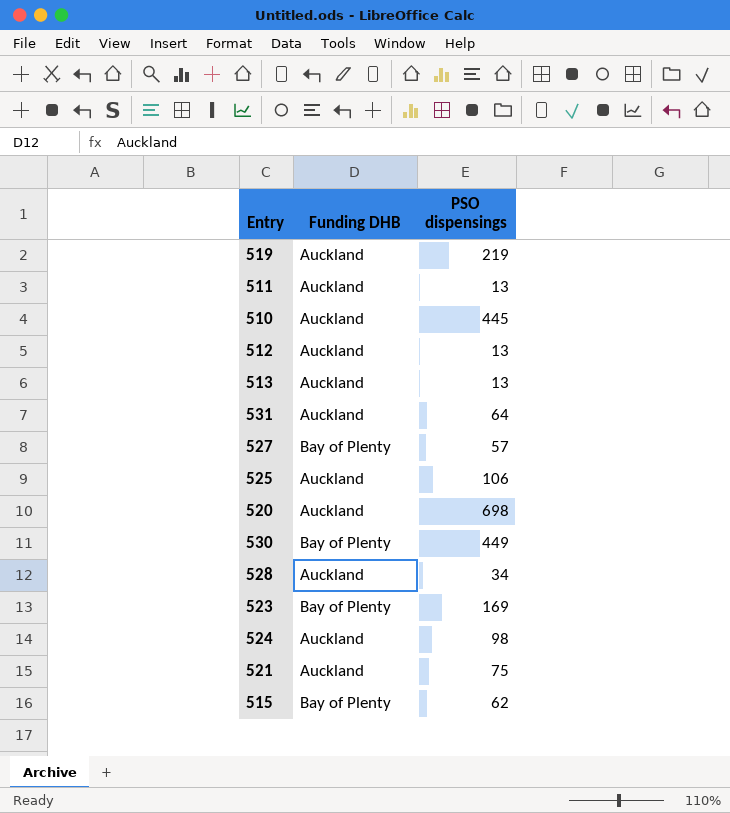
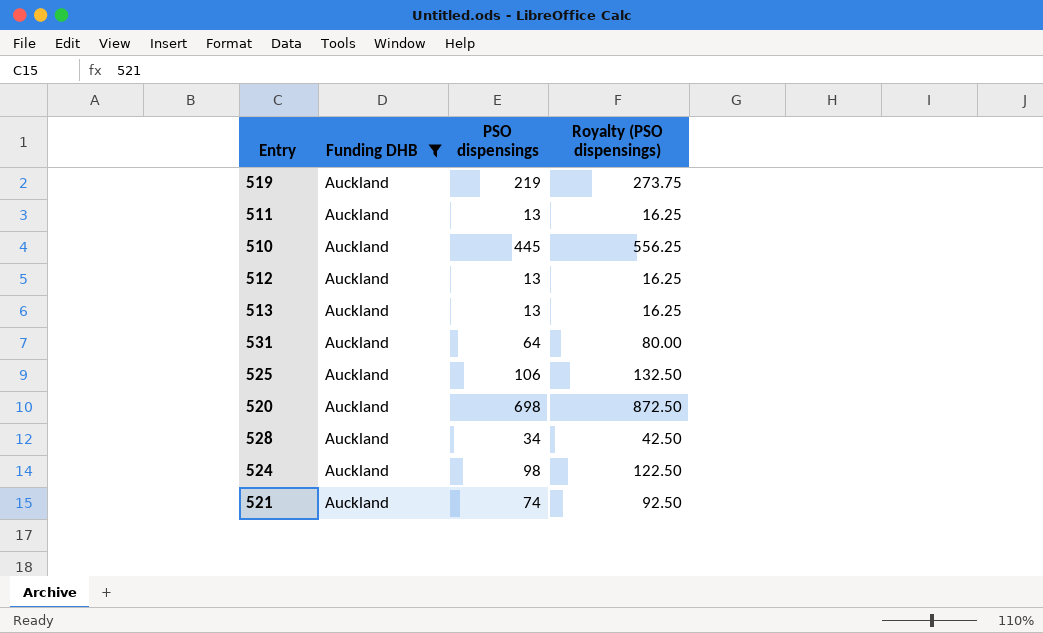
filter: none -> Funding DHB = Auckland
column Royalty (PSO dispensings) | formula: none -> [PSO dispensings] * 1.25
521 | PSO dispensings: 75 -> 74

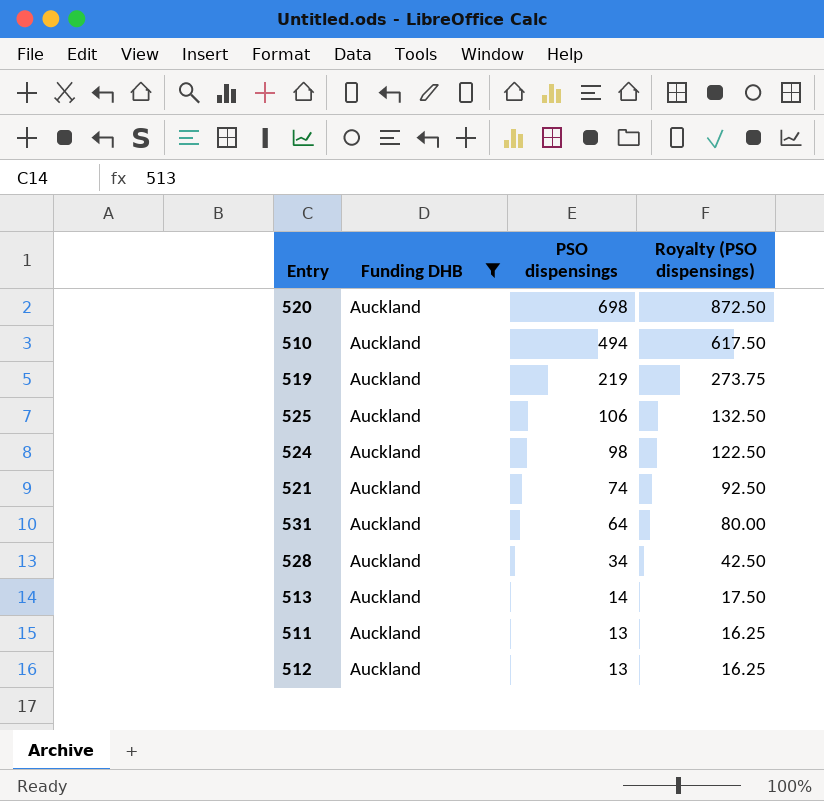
row order: none -> PSO dispensings descending
510 | PSO dispensings: 445 -> 494
510 | Royalty (PSO dispensings): 556.25 -> 617.50
513 | PSO dispensings: 13 -> 14
513 | Royalty (PSO dispensings): 16.25 -> 17.50

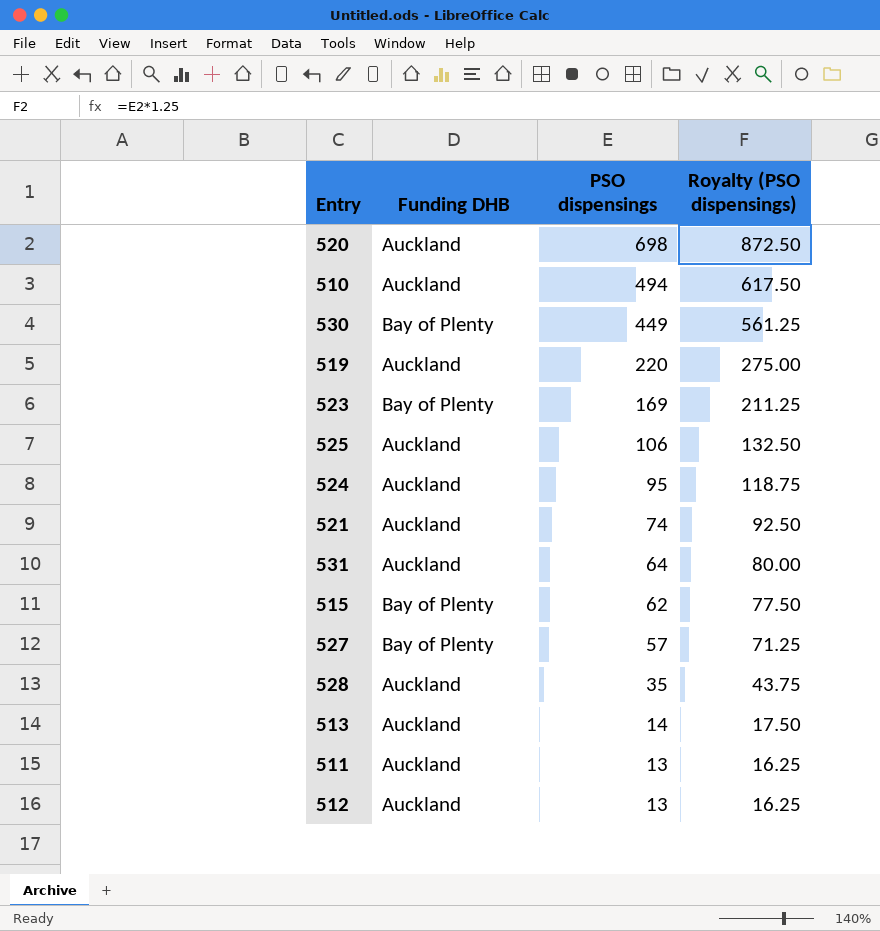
filter: Funding DHB = Auckland -> none
519 | PSO dispensings: 219 -> 220
519 | Royalty (PSO dispensings): 273.75 -> 275.00
524 | PSO dispensings: 98 -> 95
524 | Royalty (PSO dispensings): 122.50 -> 118.75
528 | PSO dispensings: 34 -> 35
528 | Royalty (PSO dispensings): 42.50 -> 43.75

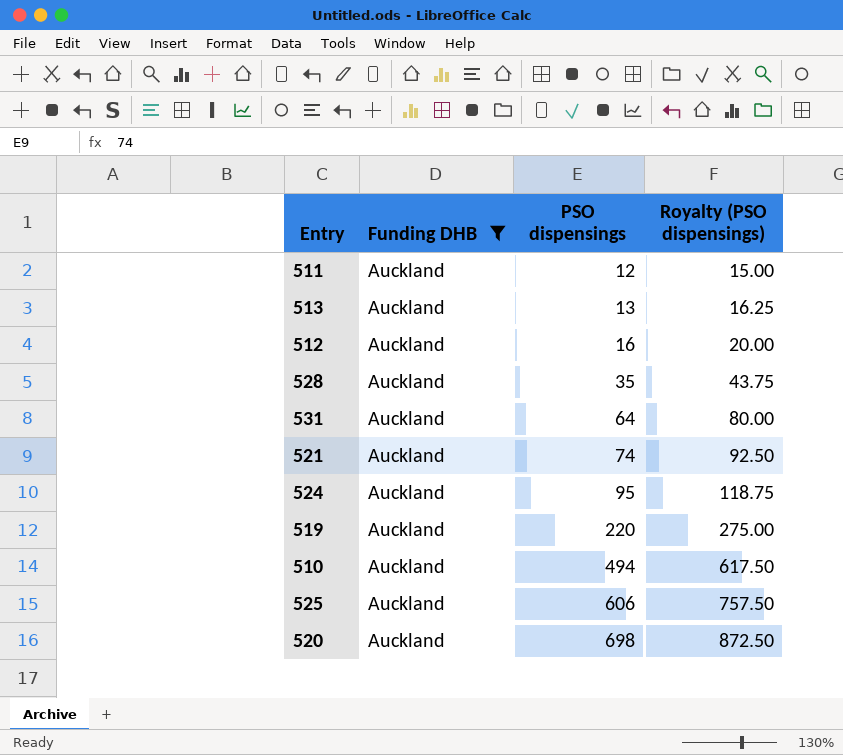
filter: none -> Funding DHB = Auckland
row order: PSO dispensings descending -> PSO dispensings ascending
511 | PSO dispensings: 13 -> 12
511 | Royalty (PSO dispensings): 16.25 -> 15.00
513 | PSO dispensings: 14 -> 13
513 | Royalty (PSO dispensings): 17.50 -> 16.25
512 | PSO dispensings: 13 -> 16
512 | Royalty (PSO dispensings): 16.25 -> 20.00
525 | PSO dispensings: 106 -> 606
525 | Royalty (PSO dispensings): 132.50 -> 757.50

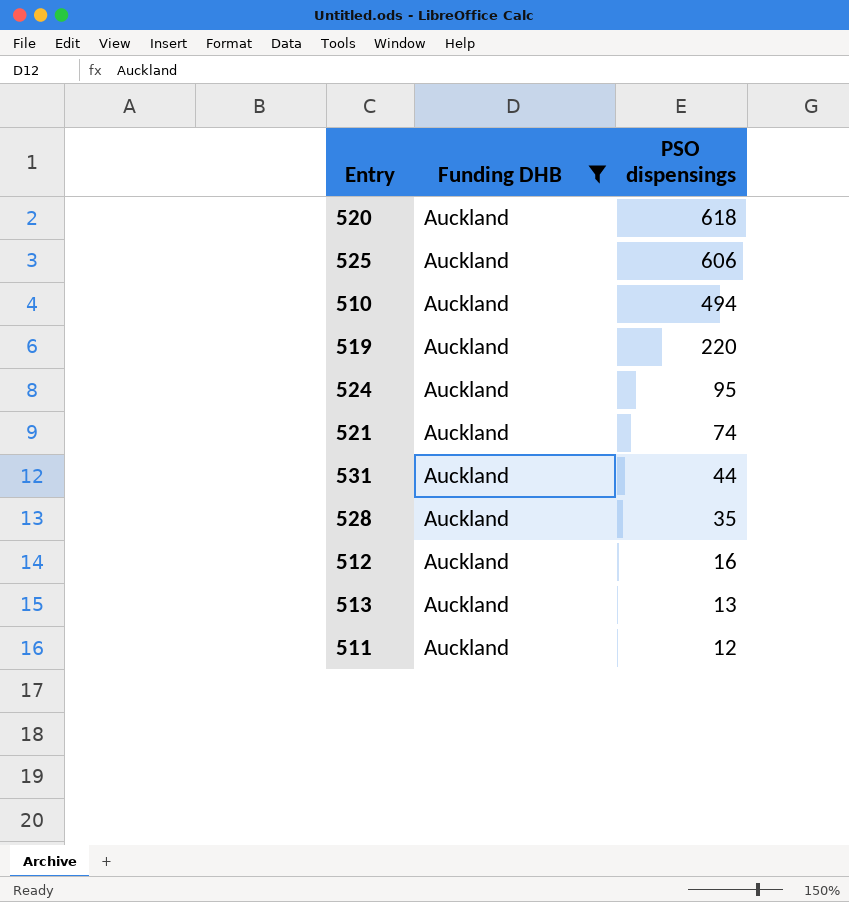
row order: PSO dispensings ascending -> PSO dispensings descending
column Royalty (PSO dispensings) | formula: [PSO dispensings] * 1.25 -> none
520 | PSO dispensings: 698 -> 618
531 | PSO dispensings: 64 -> 44

